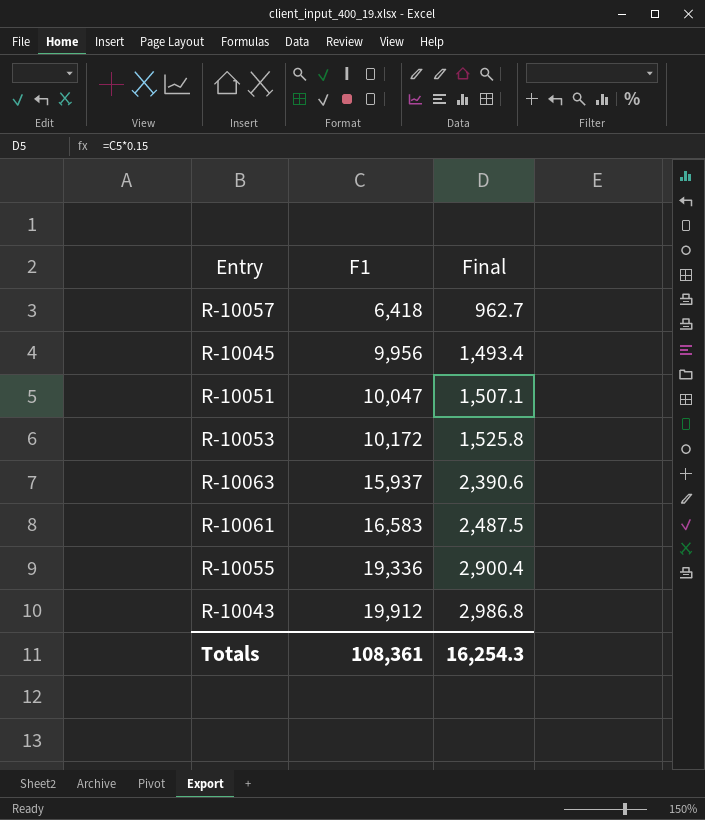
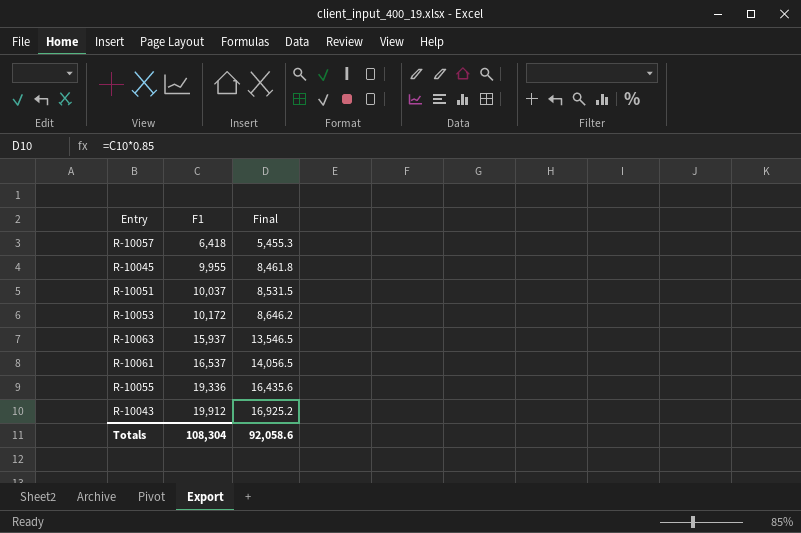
column Final | formula: [F1] * 0.15 -> [F1] * 0.85
R-10045 | F1: 9,956 -> 9,955
R-10051 | F1: 10,047 -> 10,037
R-10061 | F1: 16,583 -> 16,537
Totals | F1: 108,361 -> 108,304
Totals | Final: 16,254.3 -> 92,058.6

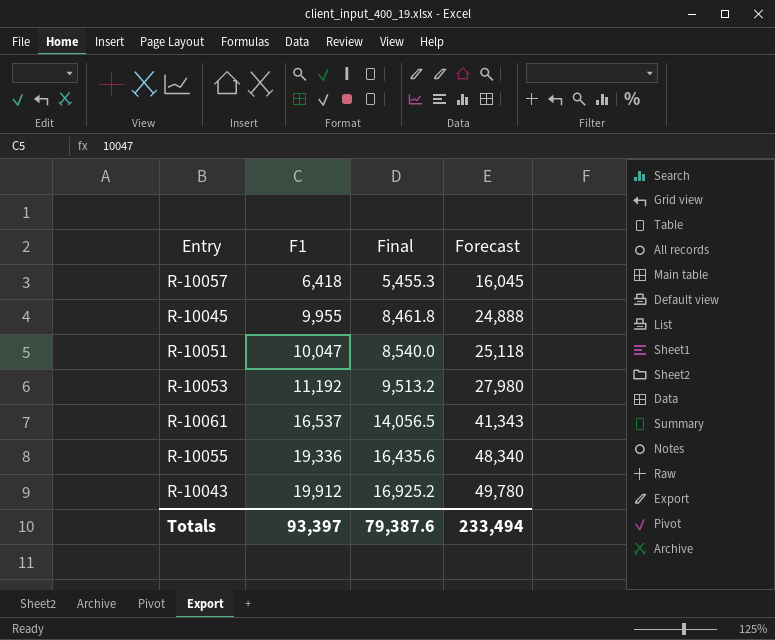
column Forecast | formula: none -> [F1] * 2.5
row R-10063: 15,937 | 13,546.5 -> none
R-10051 | F1: 10,037 -> 10,047
R-10051 | Final: 8,531.5 -> 8,540.0
R-10053 | F1: 10,172 -> 11,192
R-10053 | Final: 8,646.2 -> 9,513.2
Totals | F1: 108,304 -> 93,397
Totals | Final: 92,058.6 -> 79,387.6

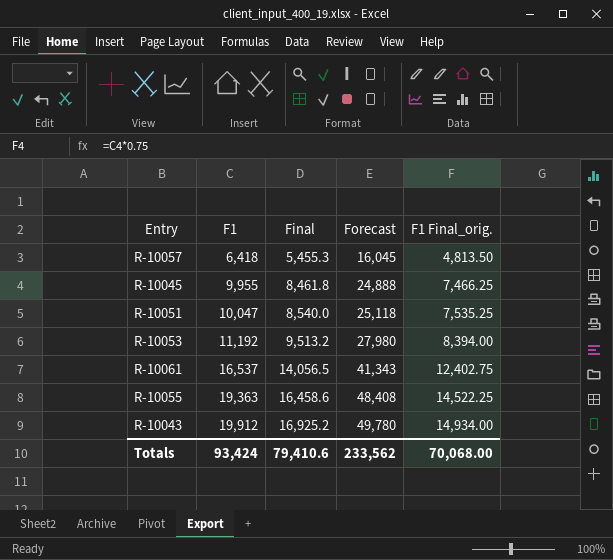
column F1 Final_orig. | formula: none -> [F1] * 0.75
R-10055 | F1: 19,336 -> 19,363
R-10055 | Final: 16,435.6 -> 16,458.6
R-10055 | Forecast: 48,340 -> 48,408
Totals | F1: 93,397 -> 93,424
Totals | Final: 79,387.6 -> 79,410.6
Totals | Forecast: 233,494 -> 233,562

